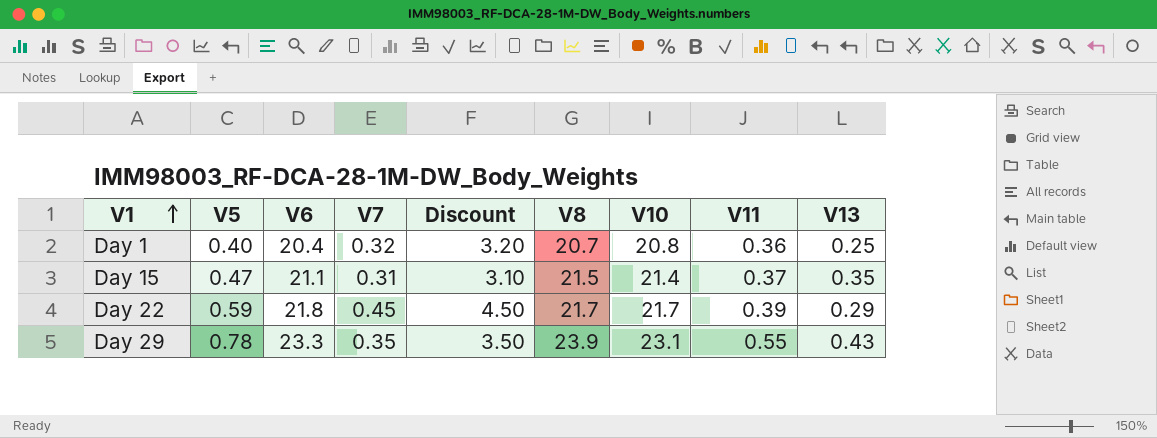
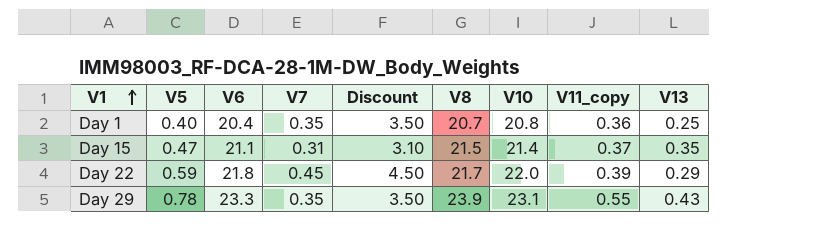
column name: V11 -> V11_copy
Day 1 | V7: 0.32 -> 0.35
Day 1 | Discount: 3.20 -> 3.50
Day 22 | V10: 21.7 -> 22.0

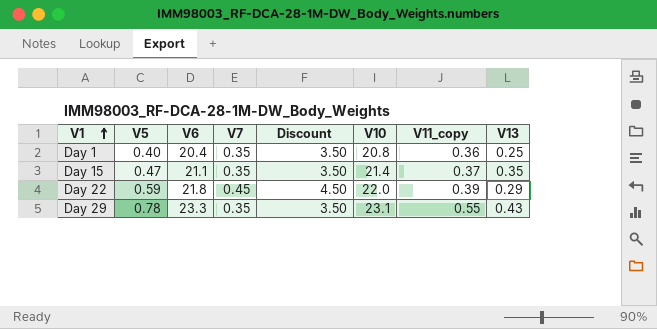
column V8 | position: 6 -> none
Day 15 | V7: 0.31 -> 0.35
Day 15 | Discount: 3.10 -> 3.50

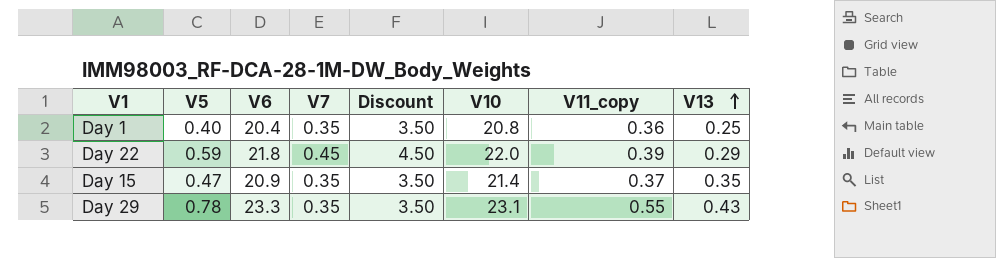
row order: V1 ascending -> V13 ascending
Day 15 | V6: 21.1 -> 20.9

